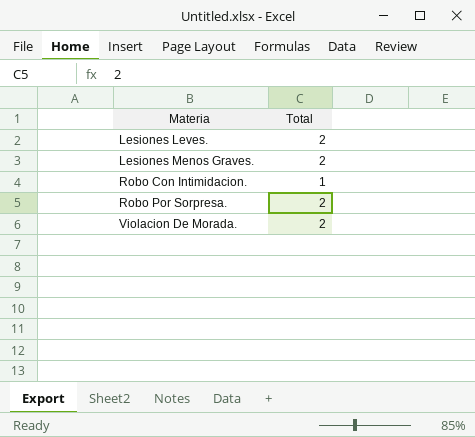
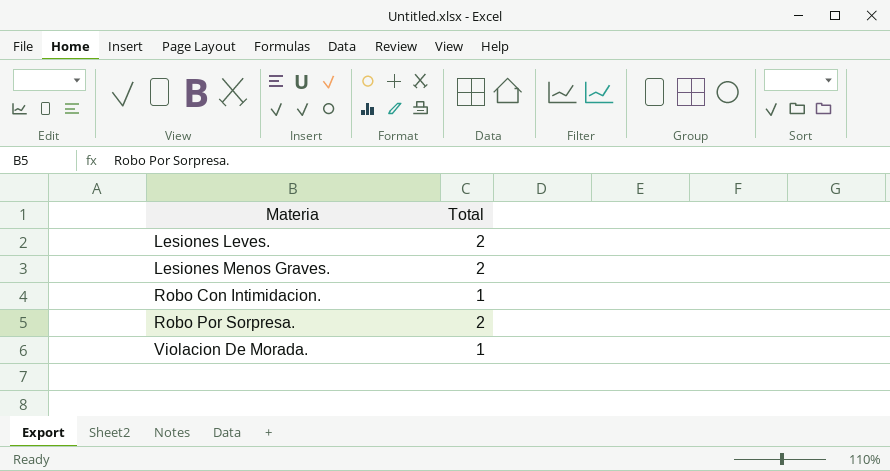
Violacion De Morada. | Total: 2 -> 1

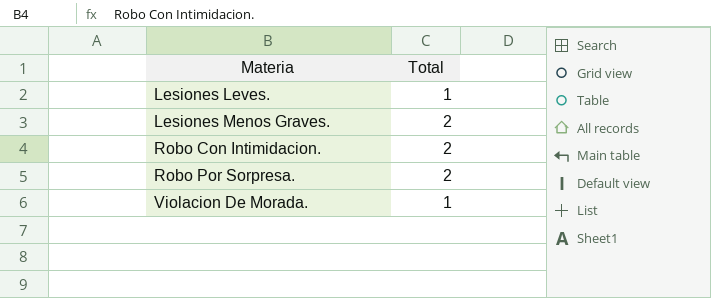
Lesiones Leves. | Total: 2 -> 1
Robo Con Intimidacion. | Total: 1 -> 2

